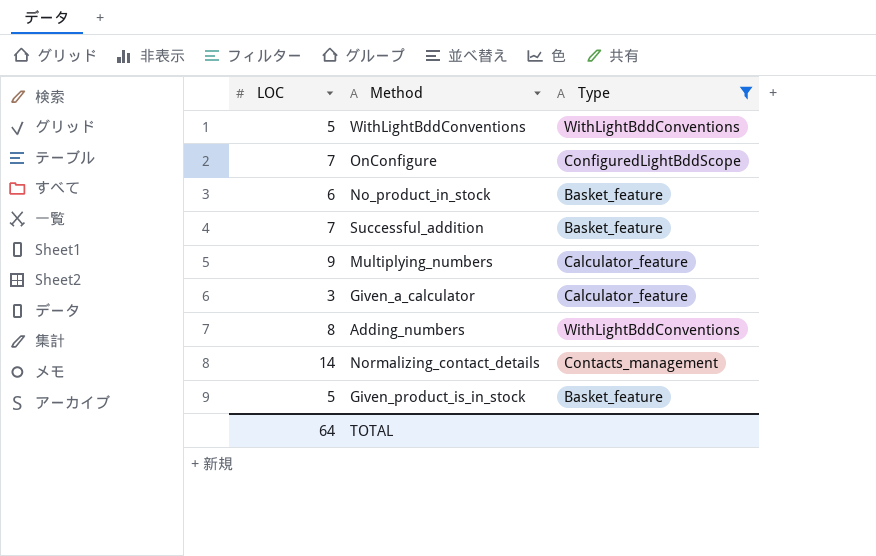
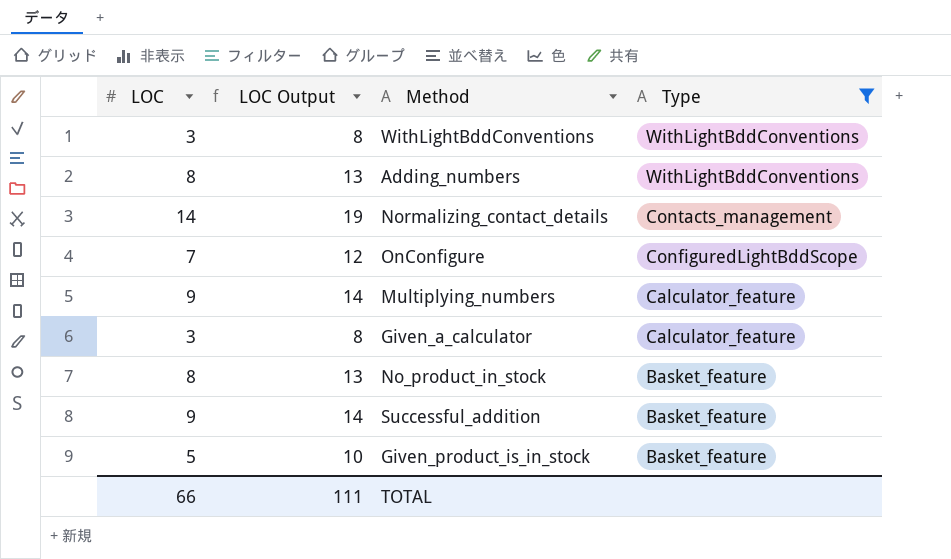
row order: none -> Type descending
column LOC Output | formula: none -> [LOC] + 5
WithLightBddConventions | LOC: 5 -> 3
No_product_in_stock | LOC: 6 -> 8
Successful_addition | LOC: 7 -> 9
TOTAL | LOC: 64 -> 66

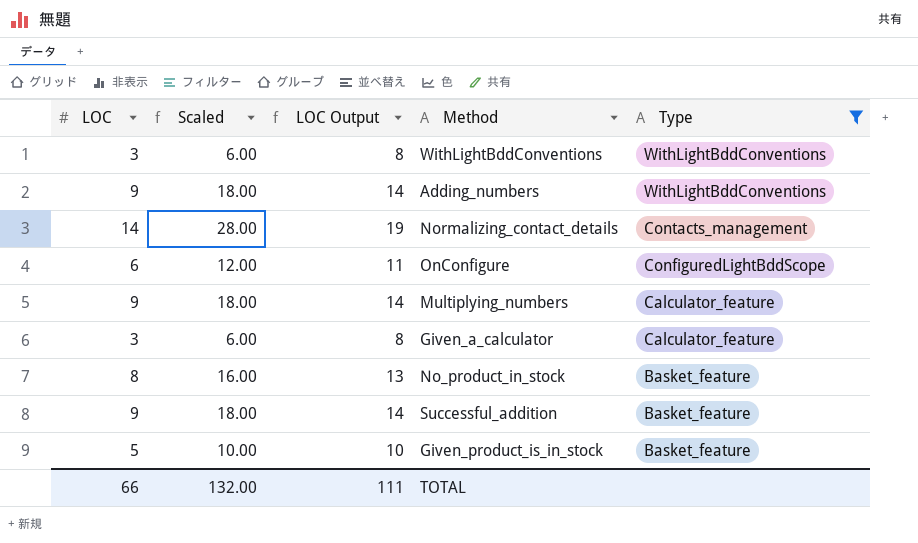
column Scaled | formula: none -> [LOC] * 2
Adding_numbers | LOC: 8 -> 9
Adding_numbers | LOC Output: 13 -> 14
OnConfigure | LOC: 7 -> 6
OnConfigure | LOC Output: 12 -> 11

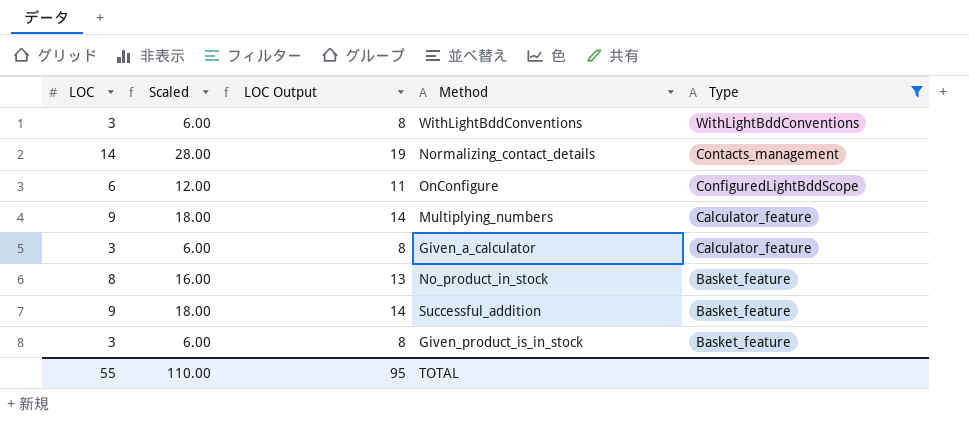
row Adding_numbers: 9 | 18.00 | 14 | WithLightBddConventions -> none
Given_product_is_in_stock | LOC: 5 -> 3
Given_product_is_in_stock | Scaled: 10.00 -> 6.00
Given_product_is_in_stock | LOC Output: 10 -> 8
TOTAL | LOC: 66 -> 55
TOTAL | Scaled: 132.00 -> 110.00
TOTAL | LOC Output: 111 -> 95

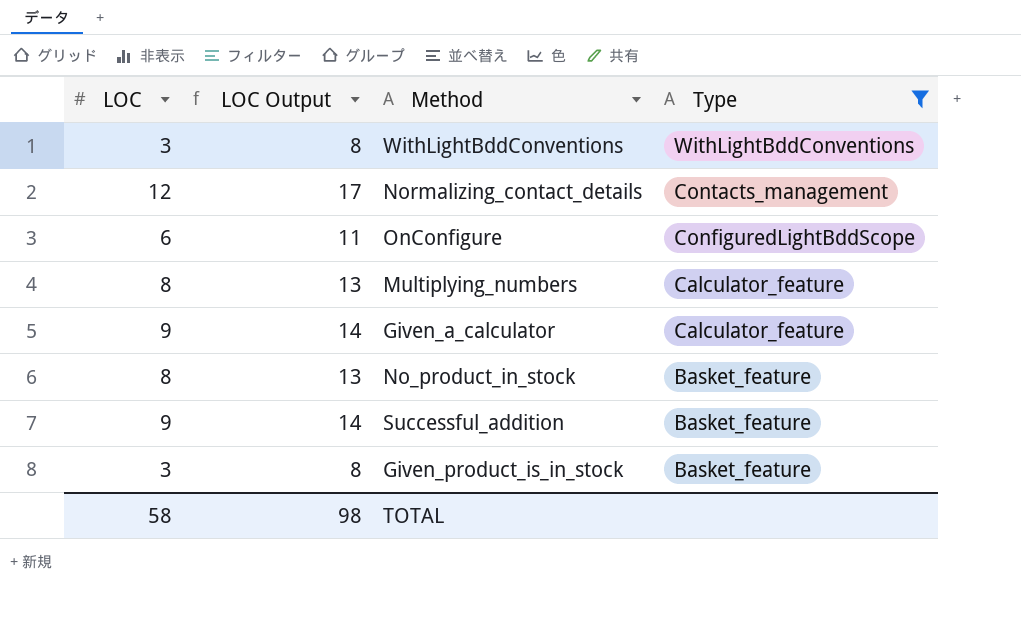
column Scaled | formula: [LOC] * 2 -> none
Normalizing_contact_details | LOC: 14 -> 12
Normalizing_contact_details | LOC Output: 19 -> 17
Multiplying_numbers | LOC: 9 -> 8
Multiplying_numbers | LOC Output: 14 -> 13
Given_a_calculator | LOC: 3 -> 9
Given_a_calculator | LOC Output: 8 -> 14
TOTAL | LOC: 55 -> 58
TOTAL | LOC Output: 95 -> 98

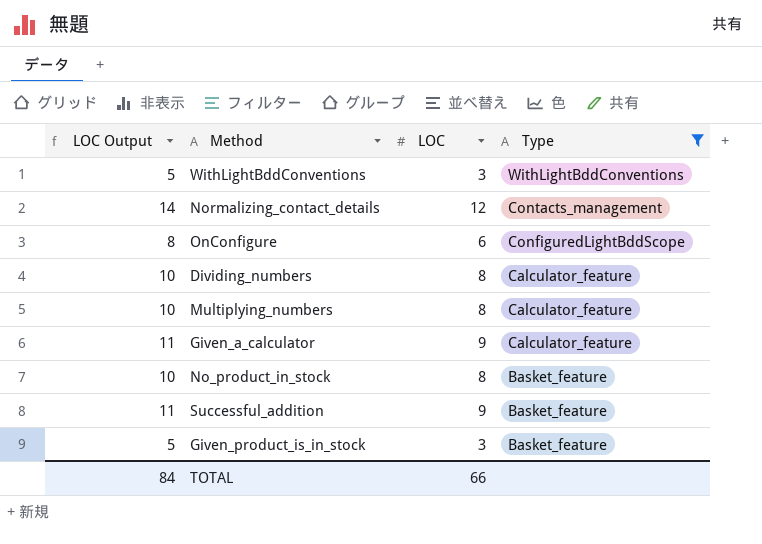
column LOC Output | formula: [LOC] + 5 -> [LOC] + 2
column LOC | position: 1 -> 3
row Dividing_numbers: none -> 10 | 8 | Calculator_feature
TOTAL | LOC Output: 98 -> 84
TOTAL | LOC: 58 -> 66

